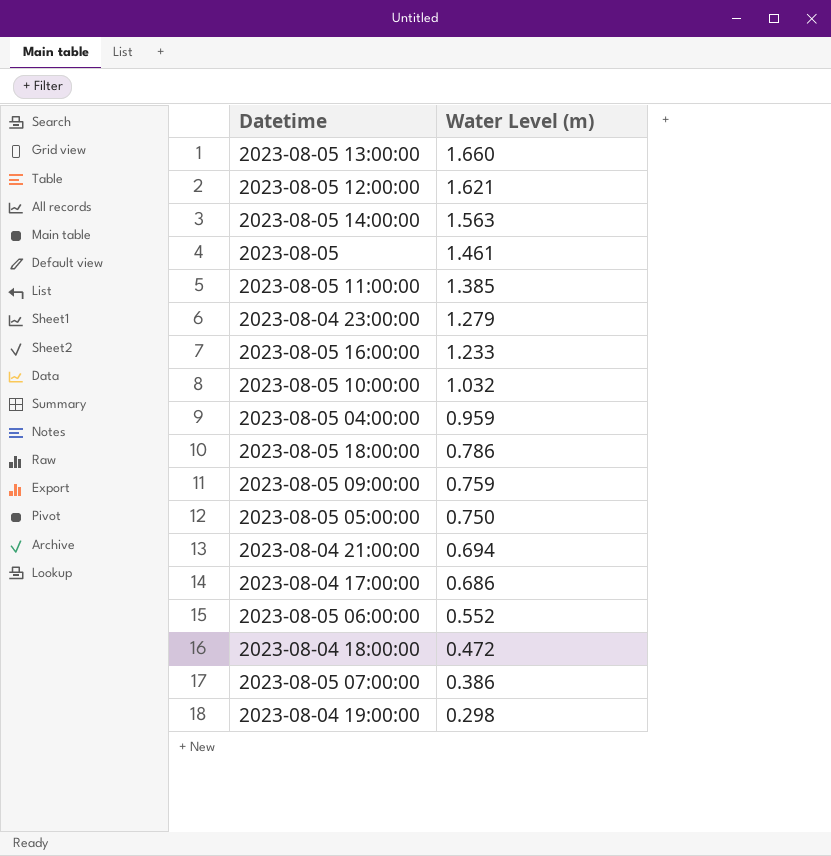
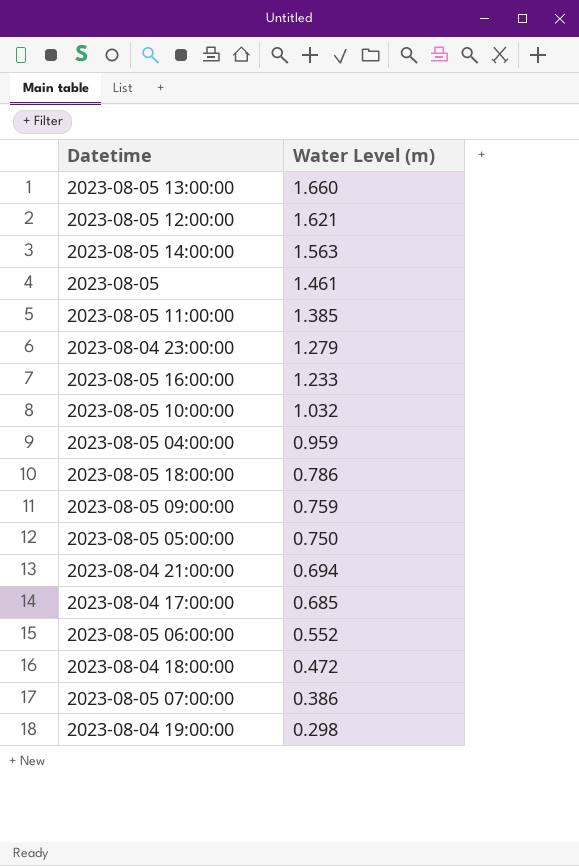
2023-08-04 17:00:00 | Water Level (m): 0.686 -> 0.685

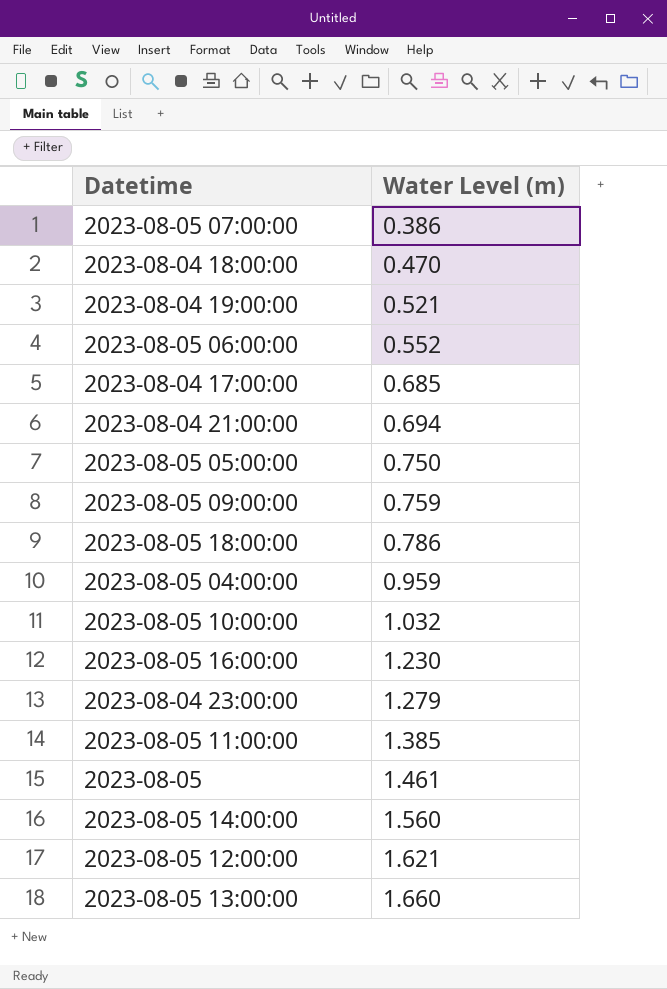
row order: Water Level (m) descending -> Water Level (m) ascending
2023-08-04 18:00:00 | Water Level (m): 0.472 -> 0.470
2023-08-04 19:00:00 | Water Level (m): 0.298 -> 0.521
2023-08-05 16:00:00 | Water Level (m): 1.233 -> 1.230
2023-08-05 14:00:00 | Water Level (m): 1.563 -> 1.560

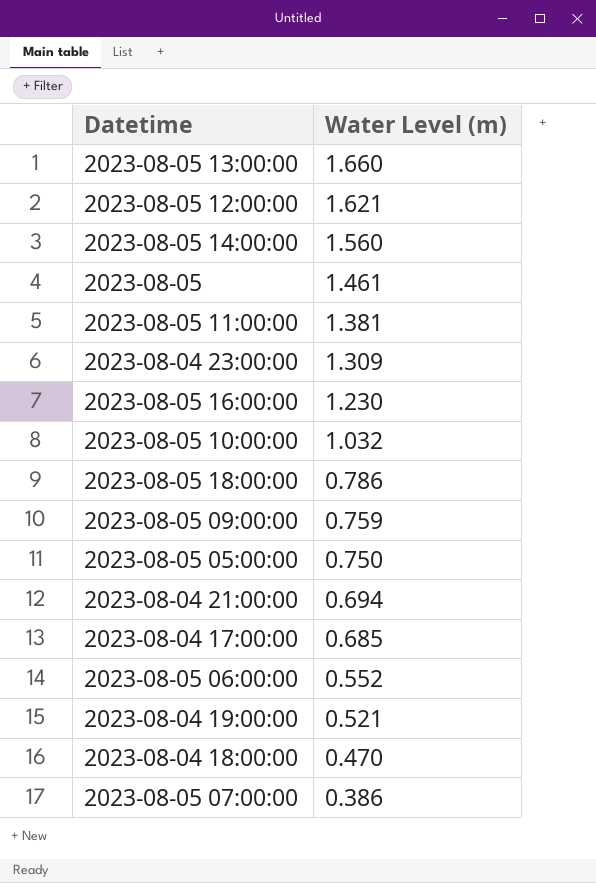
row order: Water Level (m) ascending -> Water Level (m) descending
row 2023-08-05 04:00:00: 0.959 -> none
2023-08-05 11:00:00 | Water Level (m): 1.385 -> 1.381
2023-08-04 23:00:00 | Water Level (m): 1.279 -> 1.309

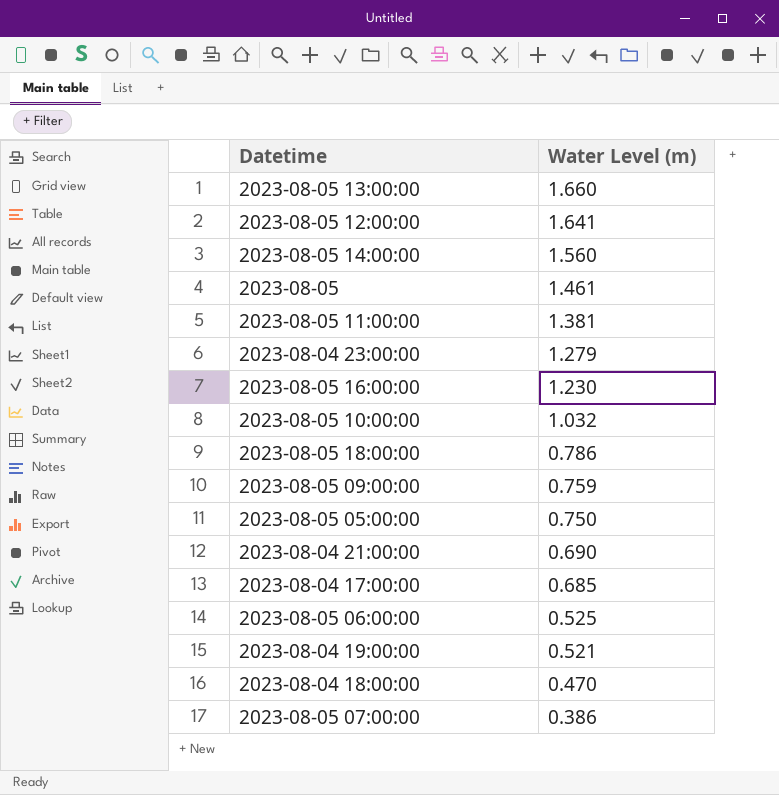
2023-08-05 12:00:00 | Water Level (m): 1.621 -> 1.641
2023-08-04 23:00:00 | Water Level (m): 1.309 -> 1.279
2023-08-04 21:00:00 | Water Level (m): 0.694 -> 0.690
2023-08-05 06:00:00 | Water Level (m): 0.552 -> 0.525

